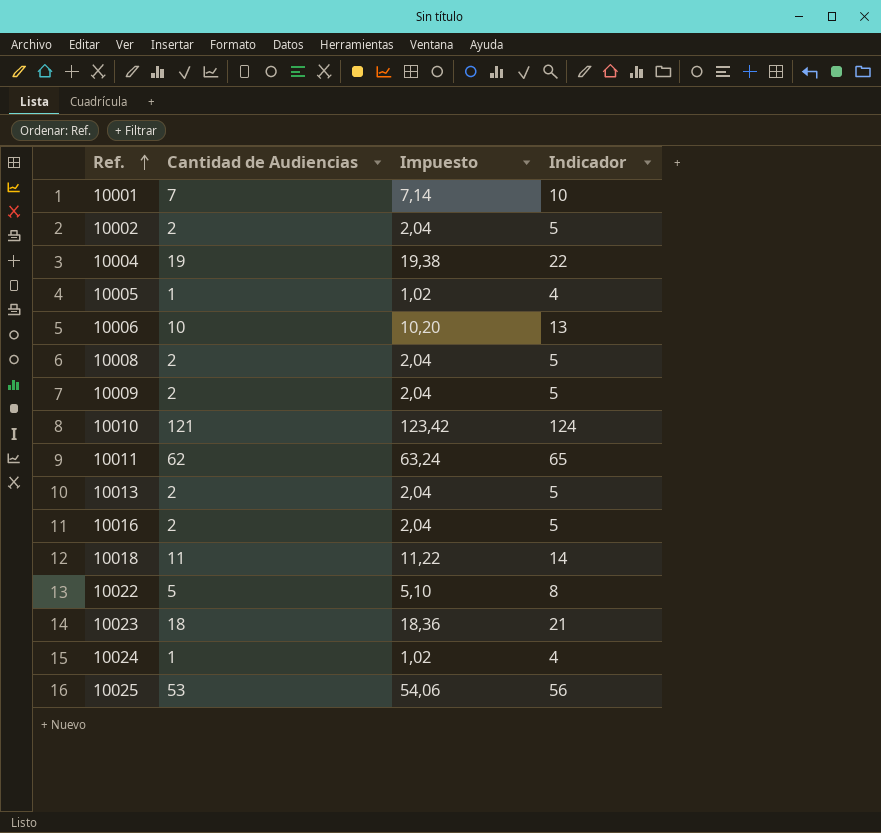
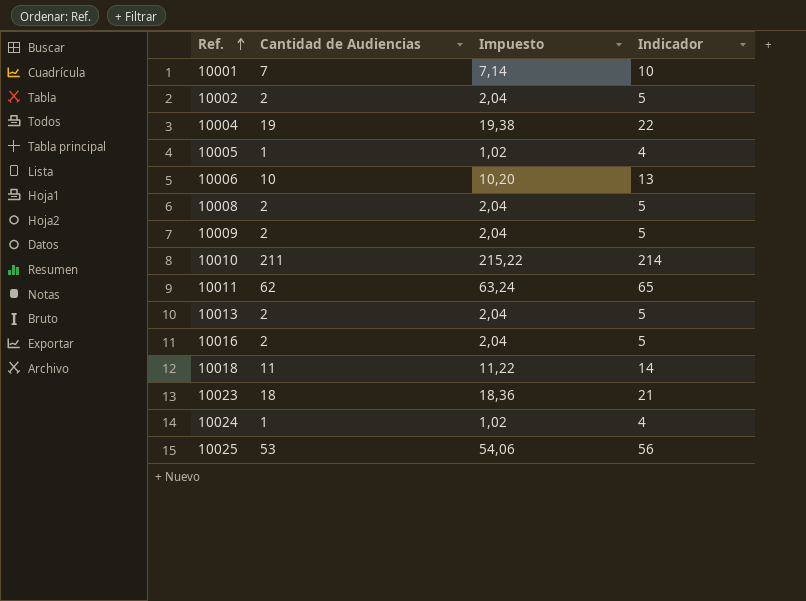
row 10022: 5 | 5,10 | 8 -> none
10010 | Cantidad de Audiencias: 121 -> 211
10010 | Impuesto: 123,42 -> 215,22
10010 | Indicador: 124 -> 214

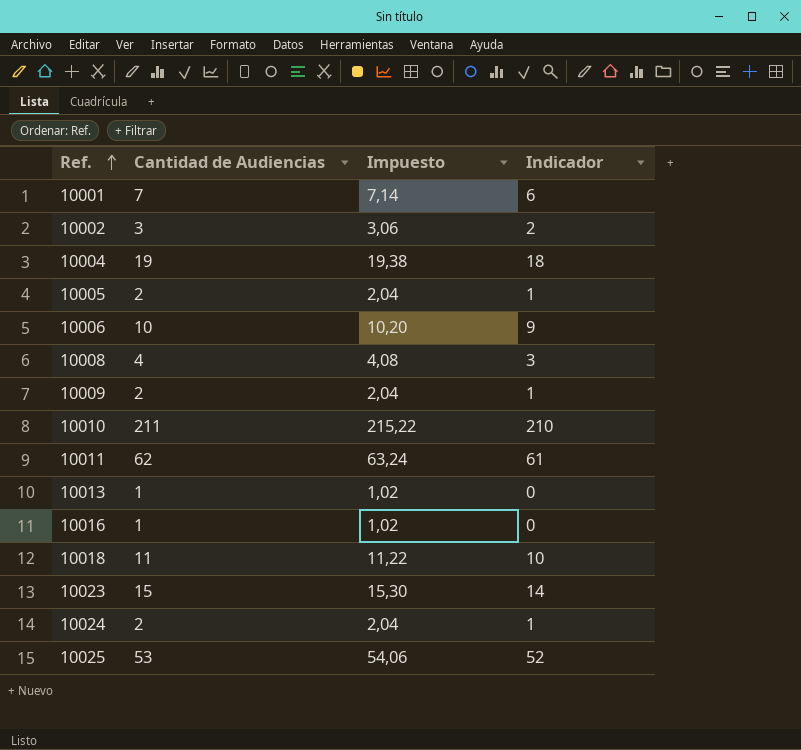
column Indicador | formula: [Cantidad de Audiencias] + 3 -> [Cantidad de Audiencias] - 1
10002 | Cantidad de Audiencias: 2 -> 3
10002 | Impuesto: 2,04 -> 3,06
10005 | Cantidad de Audiencias: 1 -> 2
10005 | Impuesto: 1,02 -> 2,04
10008 | Cantidad de Audiencias: 2 -> 4
10008 | Impuesto: 2,04 -> 4,08
10013 | Cantidad de Audiencias: 2 -> 1
10013 | Impuesto: 2,04 -> 1,02
10016 | Cantidad de Audiencias: 2 -> 1
10016 | Impuesto: 2,04 -> 1,02
10023 | Cantidad de Audiencias: 18 -> 15
10023 | Impuesto: 18,36 -> 15,30
10024 | Cantidad de Audiencias: 1 -> 2
10024 | Impuesto: 1,02 -> 2,04

